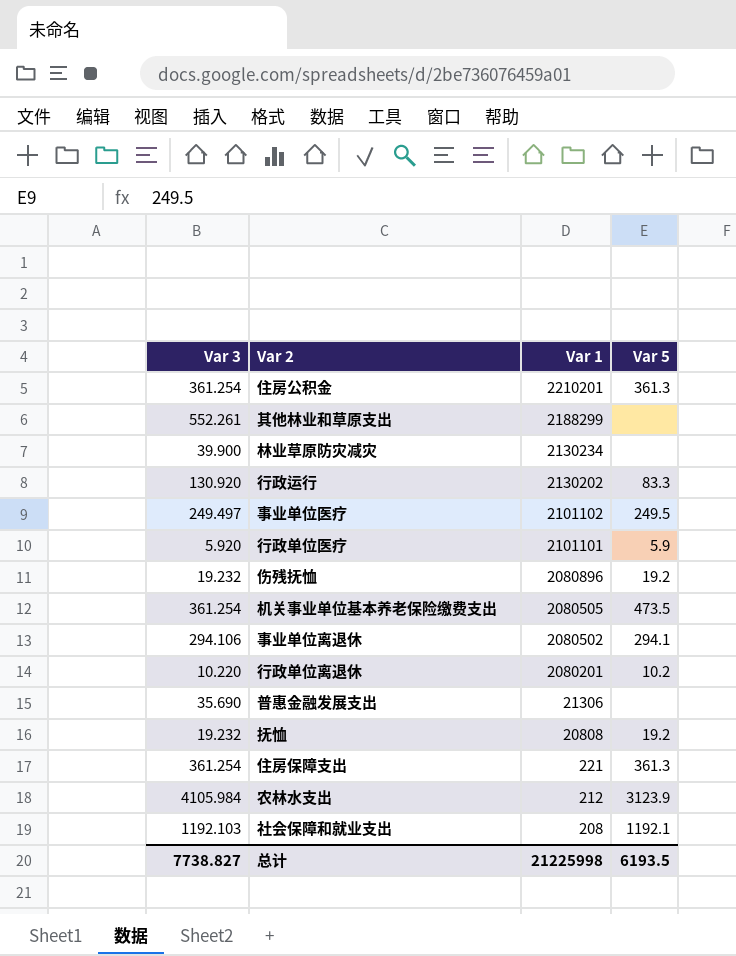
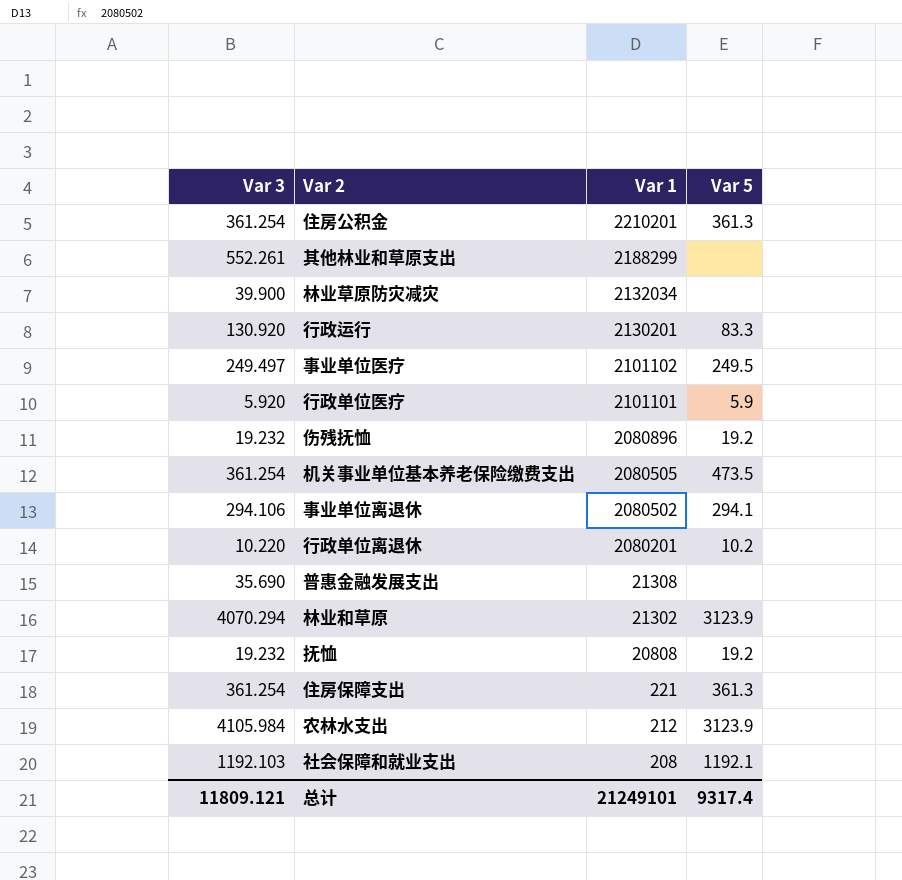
林业草原防灾减灾 | Var 1: 2130234 -> 2132034
行政运行 | Var 1: 2130202 -> 2130201
普惠金融发展支出 | Var 1: 21306 -> 21308
row 林业和草原: none -> 4070.294 | 21302 | 3123.9
总计 | Var 3: 7738.827 -> 11809.121
总计 | Var 1: 21225998 -> 21249101
总计 | Var 5: 6193.5 -> 9317.4

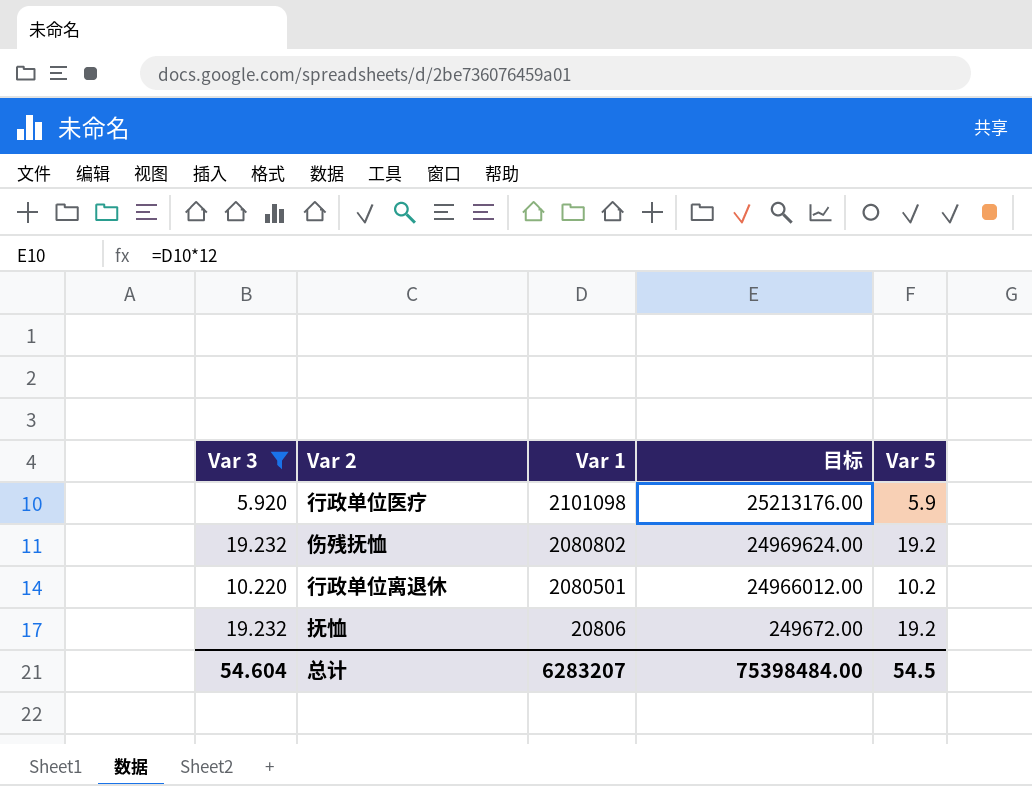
filter: none -> Var 3 <= 19.232
column 目标 | formula: none -> [Var 1] * 12
行政单位医疗 | Var 1: 2101101 -> 2101098
伤残抚恤 | Var 1: 2080896 -> 2080802
行政单位离退休 | Var 1: 2080201 -> 2080501
抚恤 | Var 1: 20808 -> 20806
总计 | Var 3: 11809.121 -> 54.604
总计 | Var 1: 21249101 -> 6283207
总计 | Var 5: 9317.4 -> 54.5

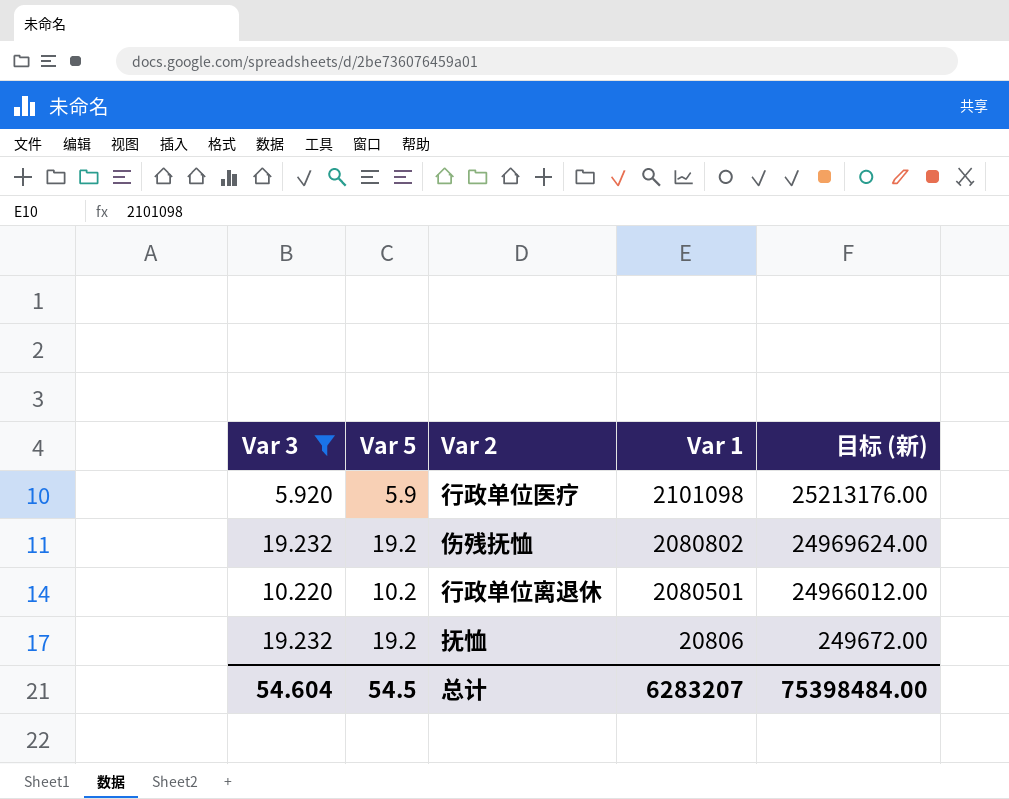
column Var 5 | position: 5 -> 2
column name: 目标 -> 目标 (新)

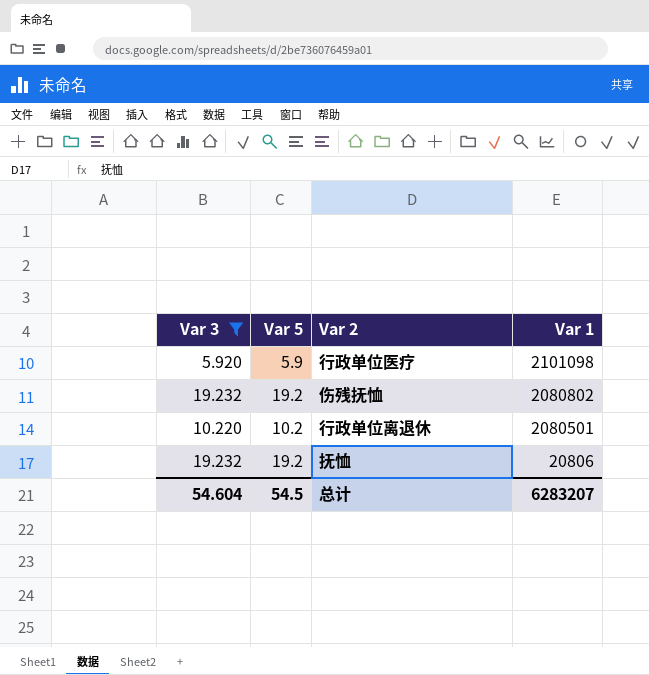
column 目标 (新) | formula: [Var 1] * 12 -> none

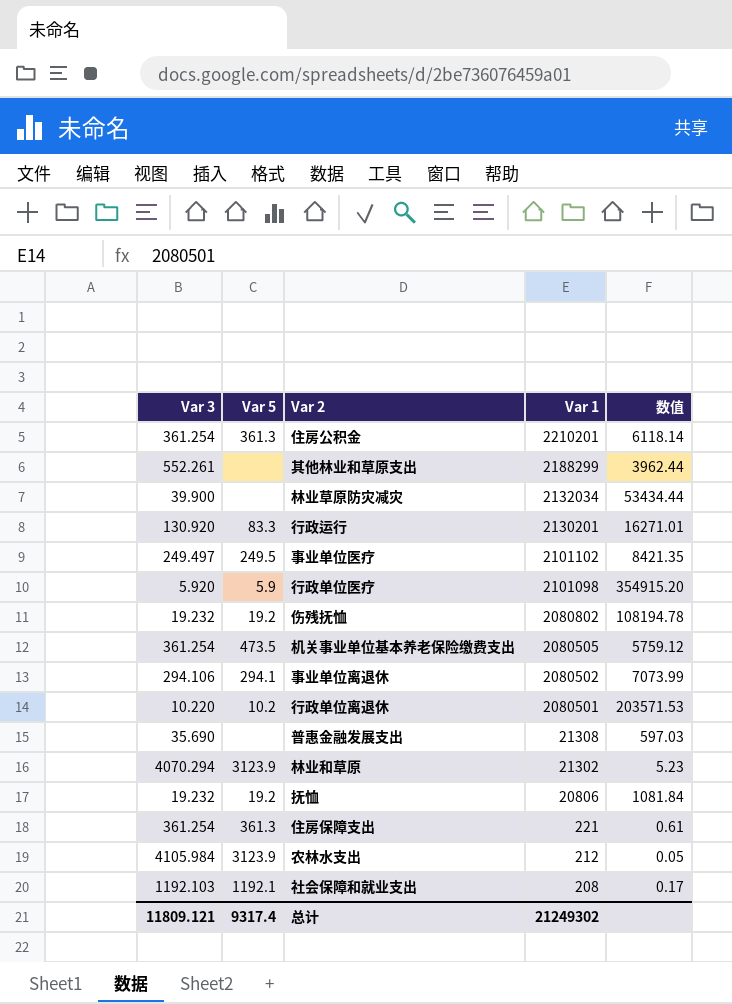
filter: Var 3 <= 19.232 -> none
column 数值 | formula: none -> [Var 1] / [Var 3]
总计 | Var 3: 54.604 -> 11809.121
总计 | Var 5: 54.5 -> 9317.4
总计 | Var 1: 6283207 -> 21249302

